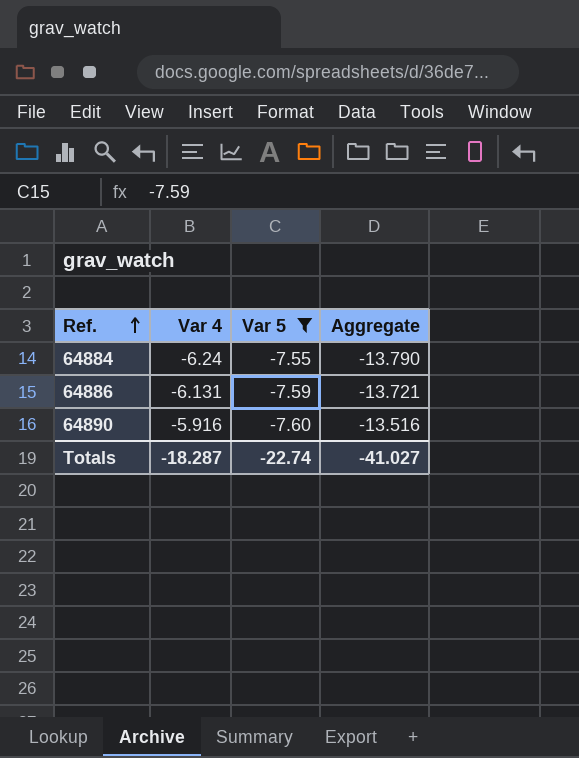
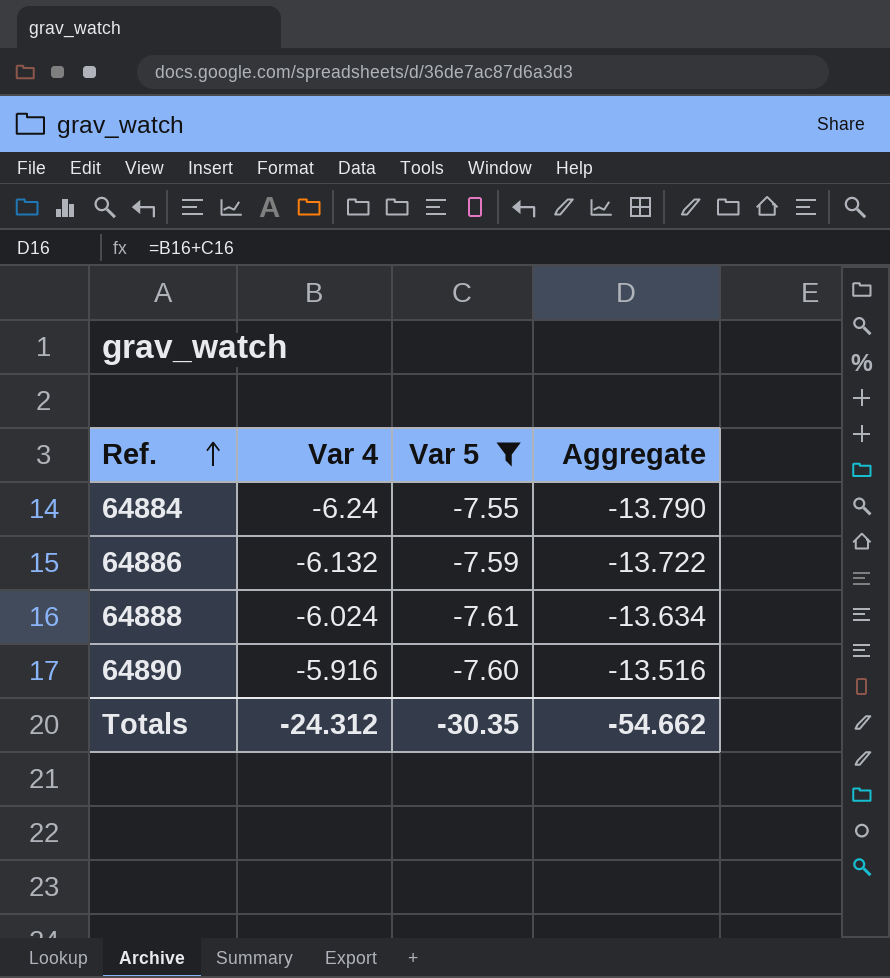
64886 | Var 4: -6.131 -> -6.132
64886 | Aggregate: -13.721 -> -13.722
row 64888: none -> -6.024 | -7.61 | -13.634
Totals | Var 4: -18.287 -> -24.312
Totals | Var 5: -22.74 -> -30.35
Totals | Aggregate: -41.027 -> -54.662

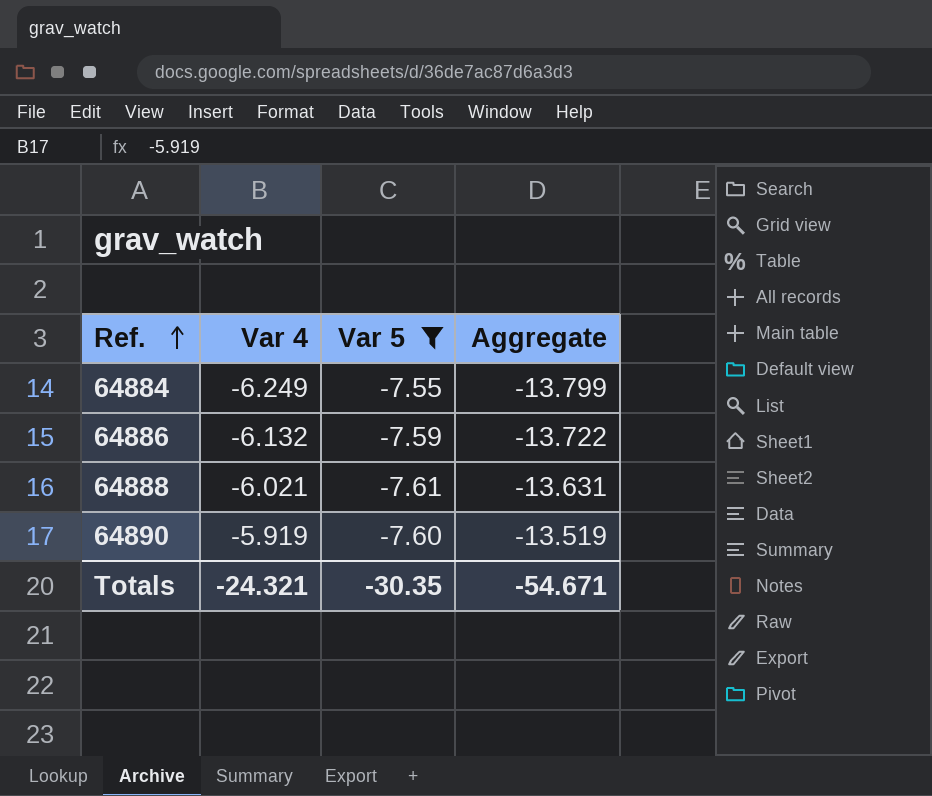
64884 | Var 4: -6.24 -> -6.249
64884 | Aggregate: -13.790 -> -13.799
64888 | Var 4: -6.024 -> -6.021
64888 | Aggregate: -13.634 -> -13.631
64890 | Var 4: -5.916 -> -5.919
64890 | Aggregate: -13.516 -> -13.519
Totals | Var 4: -24.312 -> -24.321
Totals | Aggregate: -54.662 -> -54.671

